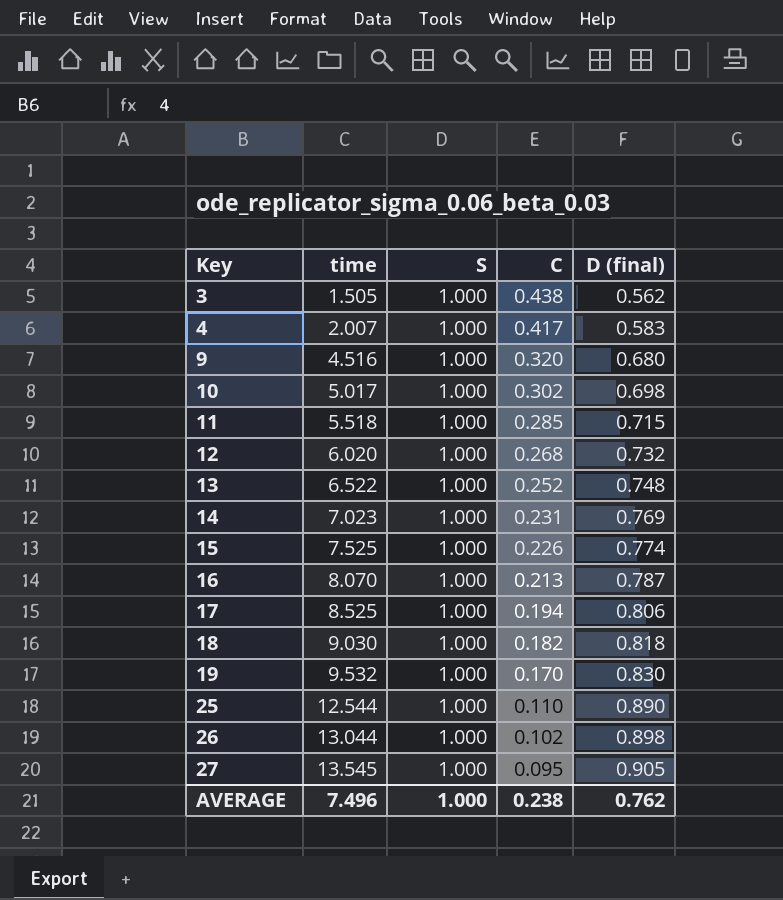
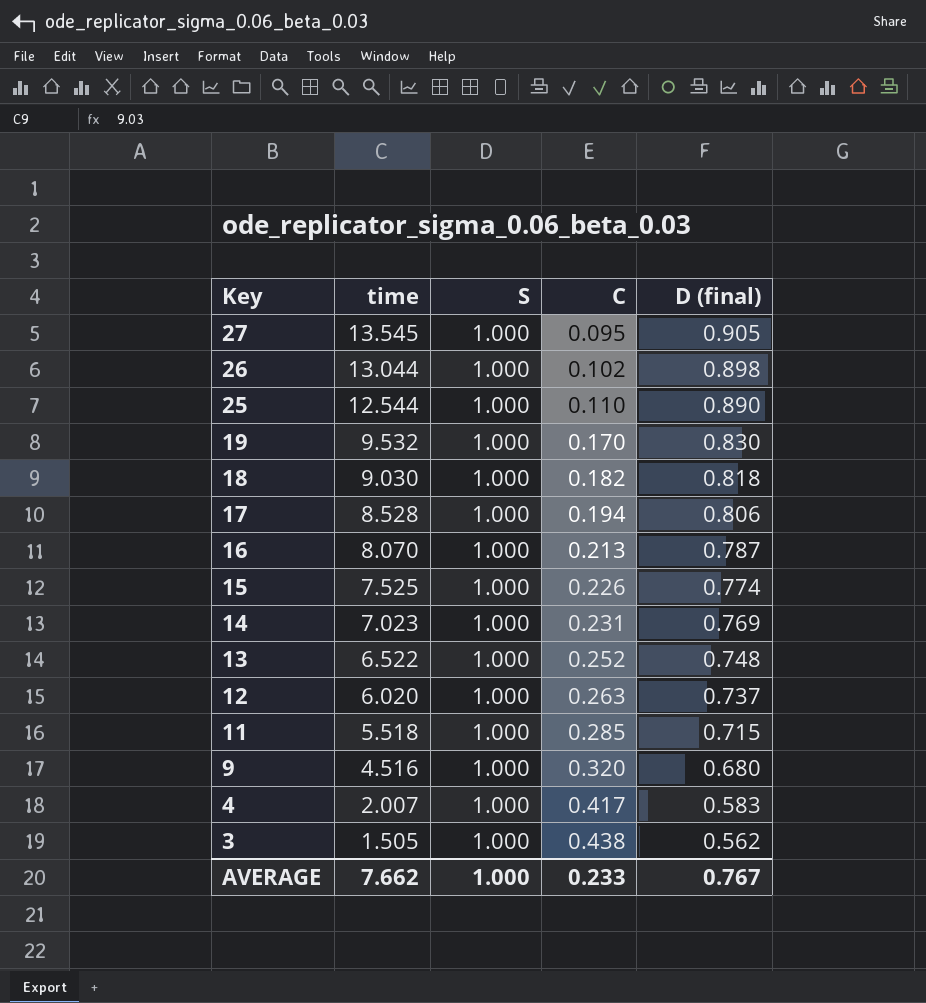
row order: Key ascending -> Key descending
row 10: 5.017 | 1.000 | 0.302 | 0.698 -> none
17 | time: 8.525 -> 8.528
12 | C: 0.268 -> 0.263
12 | D (final): 0.732 -> 0.737
AVERAGE | time: 7.496 -> 7.662
AVERAGE | C: 0.238 -> 0.233
AVERAGE | D (final): 0.762 -> 0.767

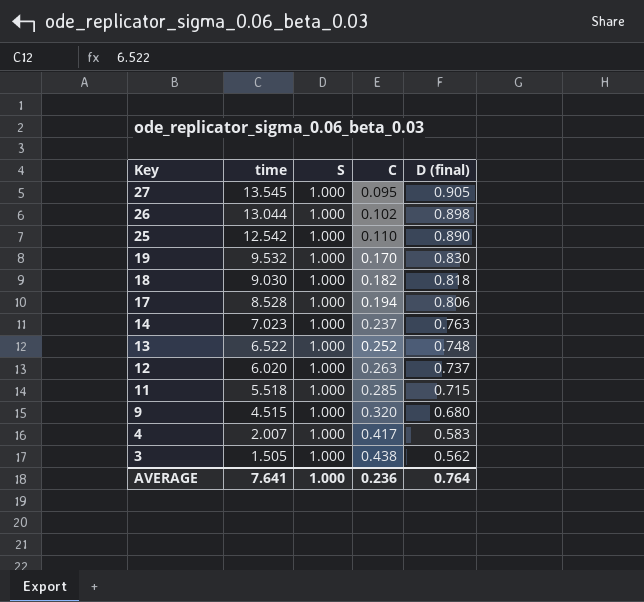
row 16: 8.070 | 1.000 | 0.213 | 0.787 -> none
row 15: 7.525 | 1.000 | 0.226 | 0.774 -> none
25 | time: 12.544 -> 12.542
14 | C: 0.231 -> 0.237
14 | D (final): 0.769 -> 0.763
9 | time: 4.516 -> 4.515
AVERAGE | time: 7.662 -> 7.641
AVERAGE | C: 0.233 -> 0.236
AVERAGE | D (final): 0.767 -> 0.764

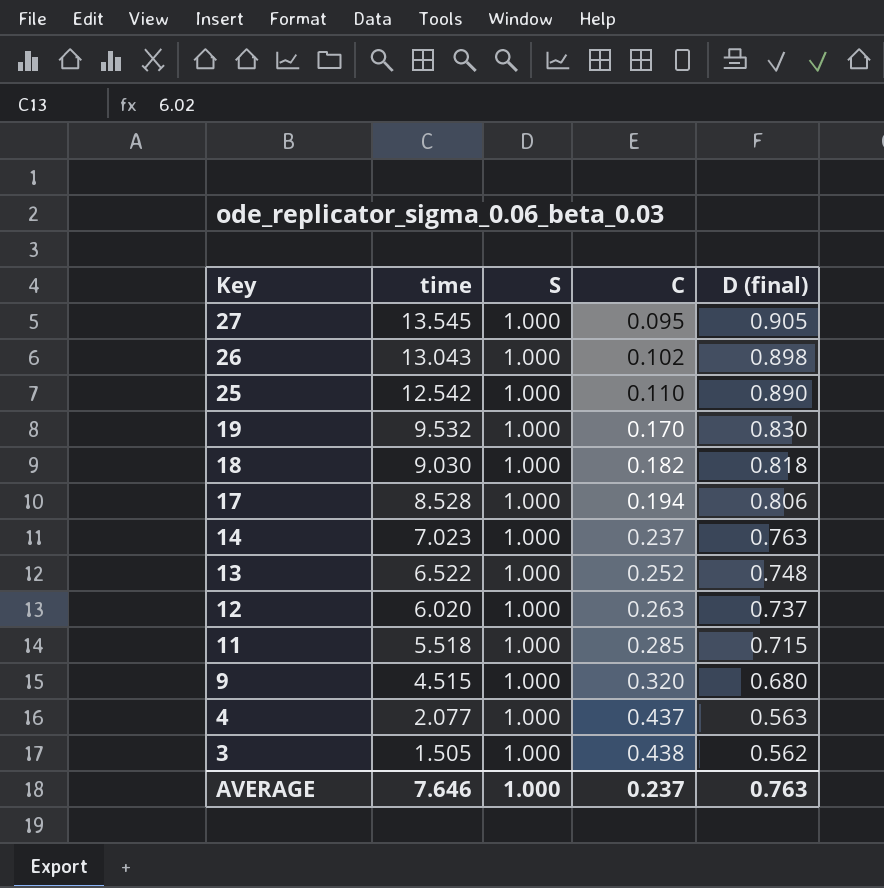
26 | time: 13.044 -> 13.043
4 | time: 2.007 -> 2.077
4 | C: 0.417 -> 0.437
4 | D (final): 0.583 -> 0.563
AVERAGE | time: 7.641 -> 7.646
AVERAGE | C: 0.236 -> 0.237
AVERAGE | D (final): 0.764 -> 0.763

